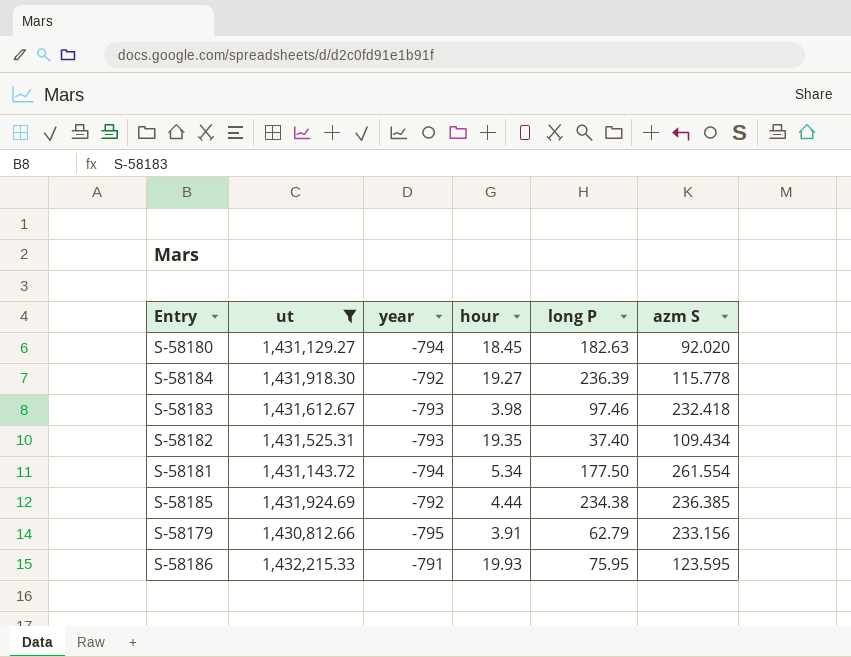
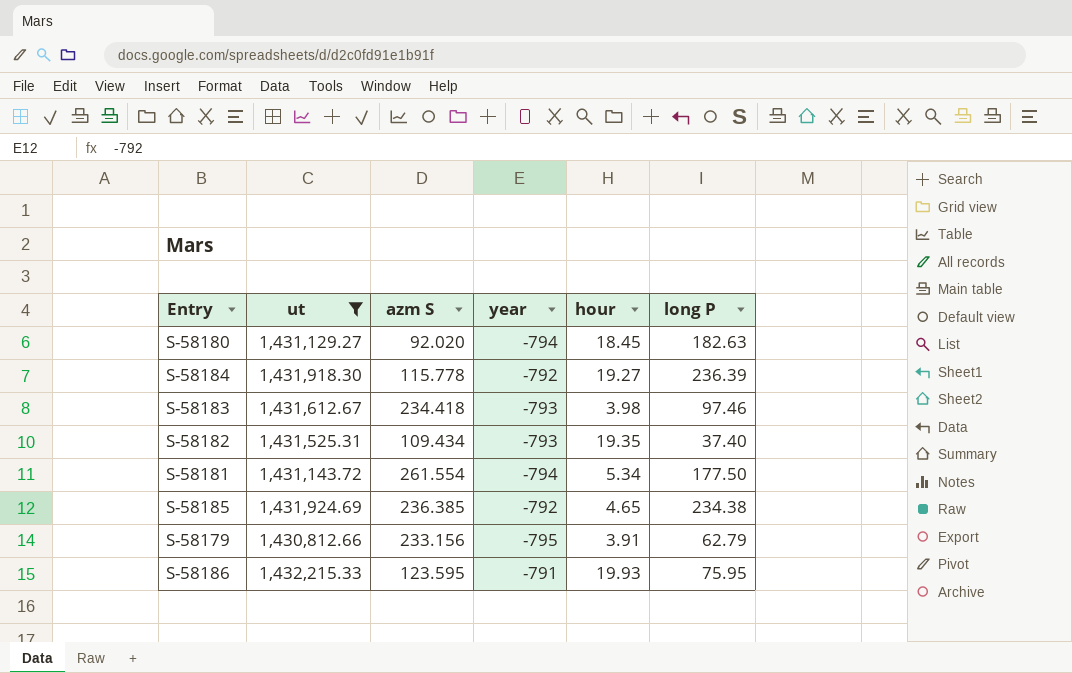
column azm S | position: 6 -> 3
S-58183 | azm S: 232.418 -> 234.418
S-58185 | hour: 4.44 -> 4.65

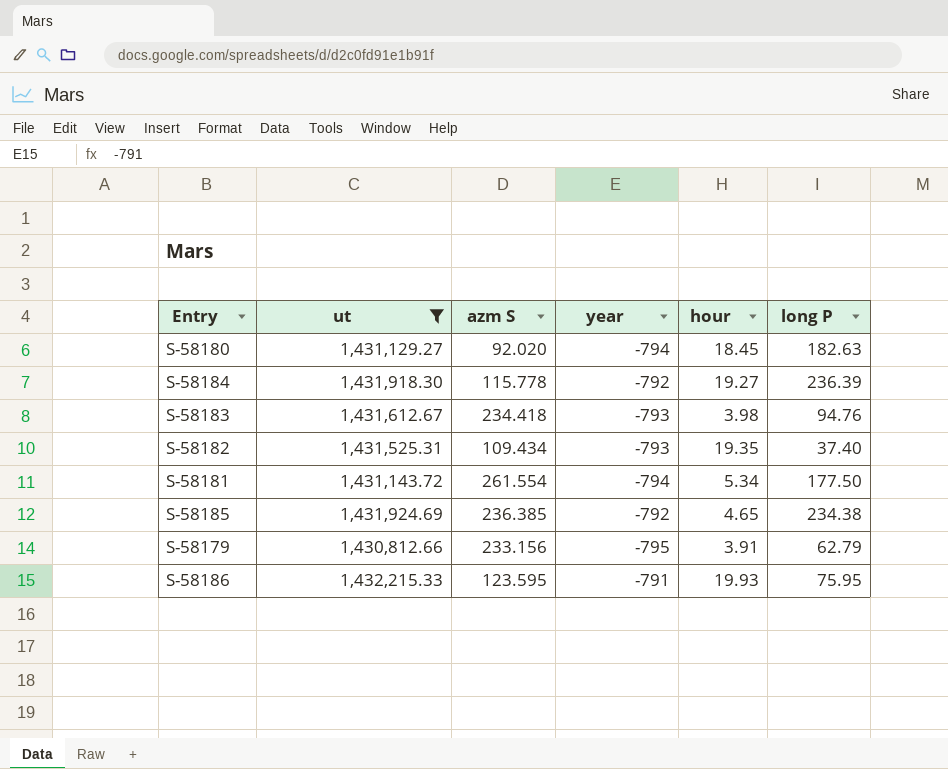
S-58183 | long P: 97.46 -> 94.76

